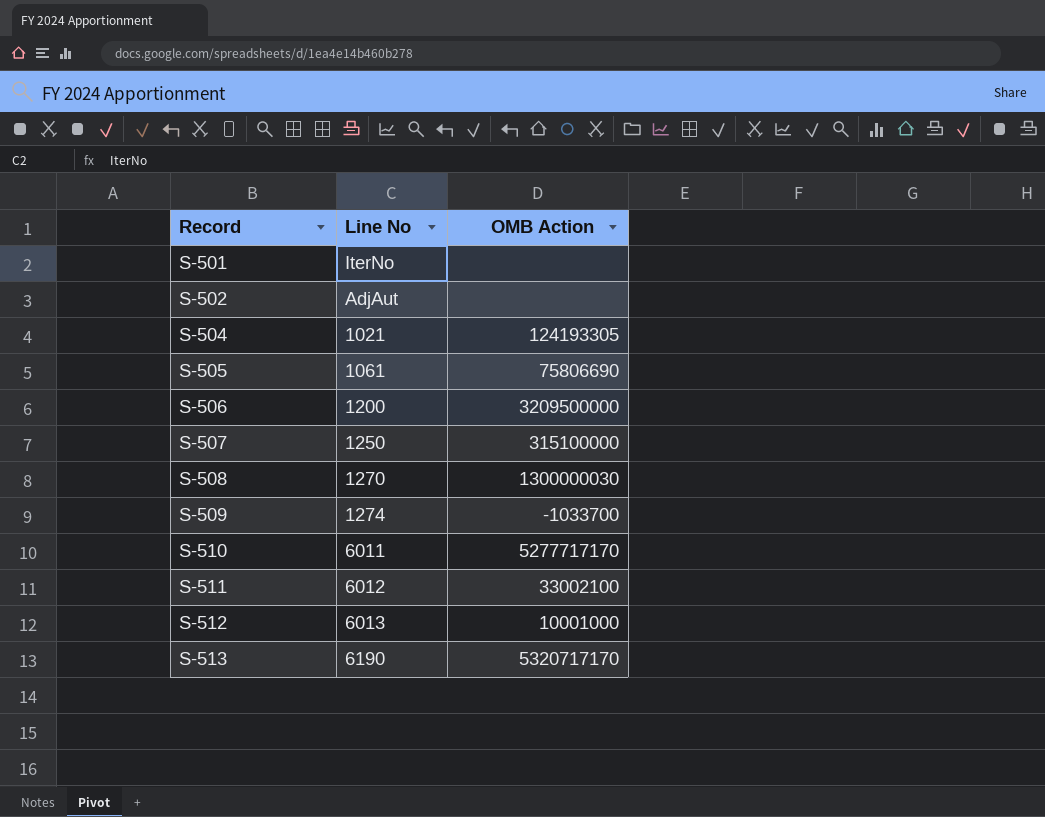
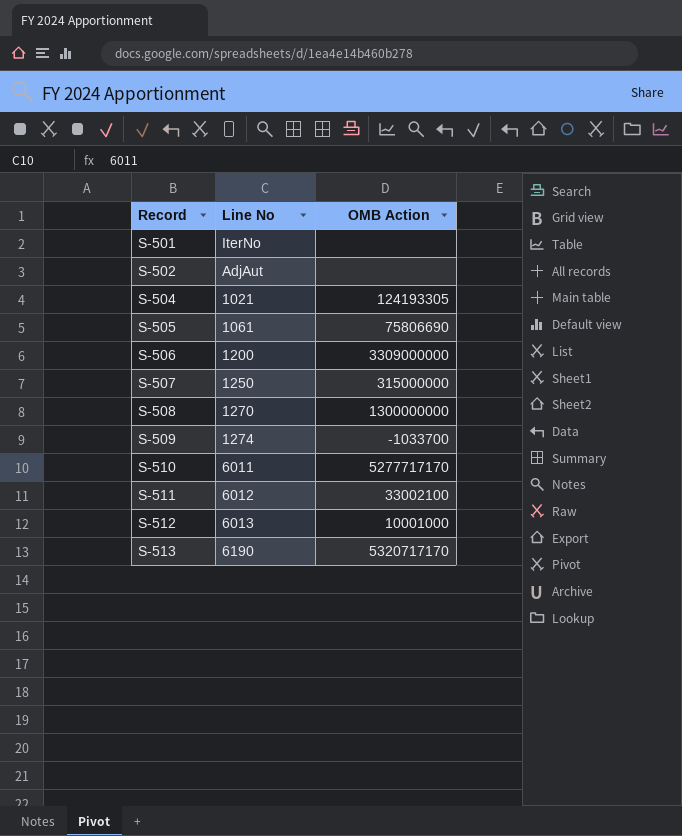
S-506 | OMB Action: 3209500000 -> 3309000000
S-507 | OMB Action: 315100000 -> 315000000
S-508 | OMB Action: 1300000030 -> 1300000000

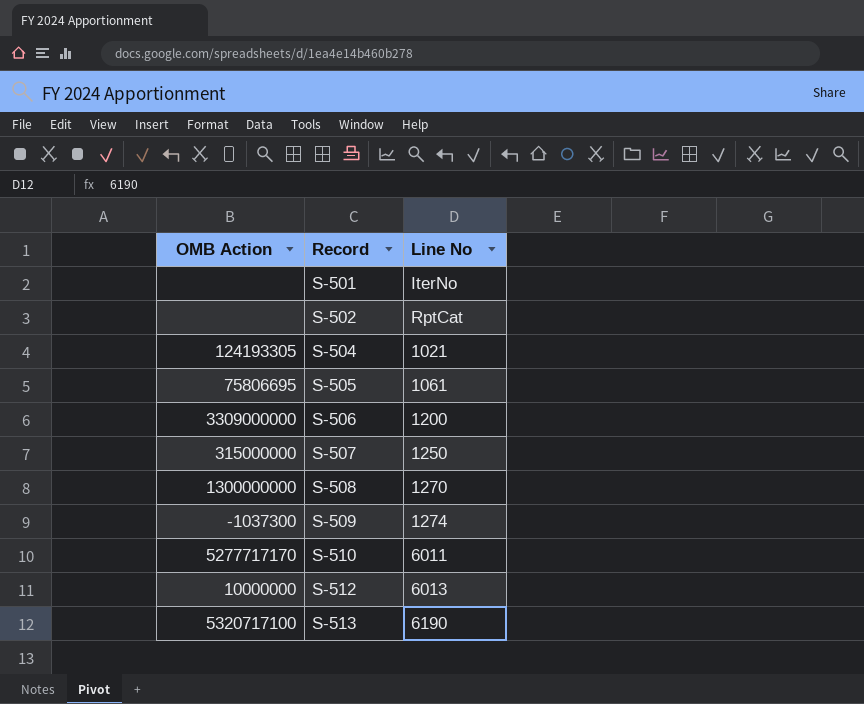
column OMB Action | position: 3 -> 1
row S-511: 6012 | 33002100 -> none
S-502 | Line No: AdjAut -> RptCat
S-505 | OMB Action: 75806690 -> 75806695
S-509 | OMB Action: -1033700 -> -1037300
S-512 | OMB Action: 10001000 -> 10000000
S-513 | OMB Action: 5320717170 -> 5320717100

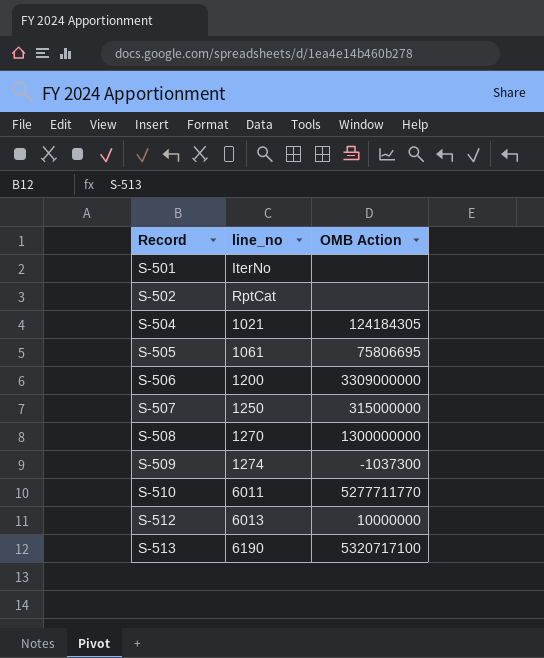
column name: Line No -> line_no
column OMB Action | position: 1 -> 3
S-504 | OMB Action: 124193305 -> 124184305
S-510 | OMB Action: 5277717170 -> 5277711770

